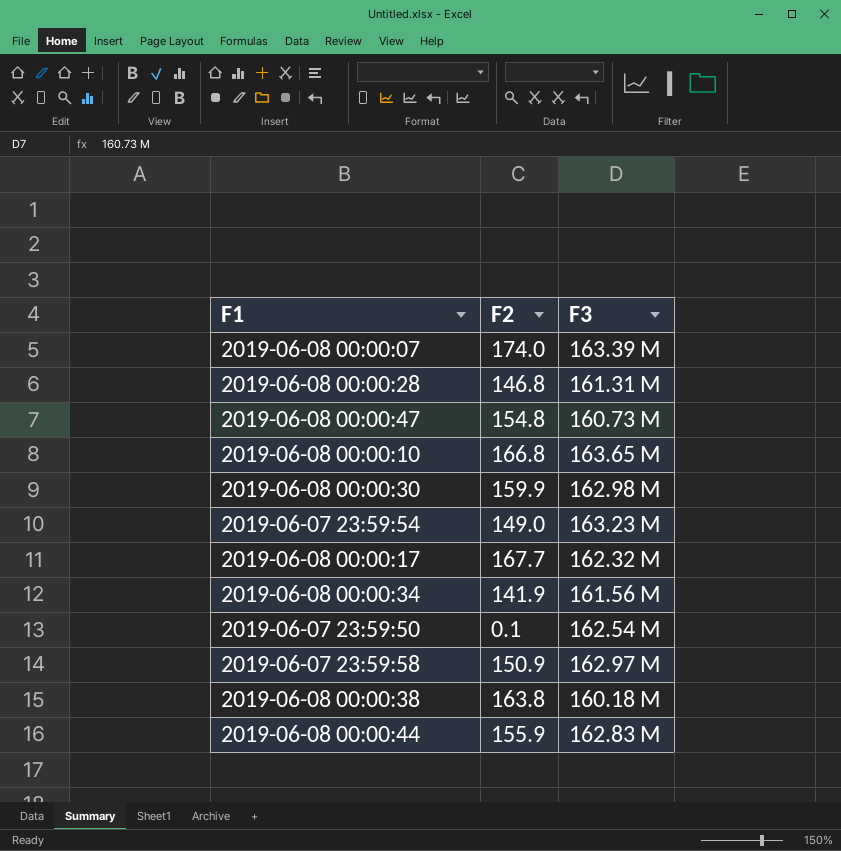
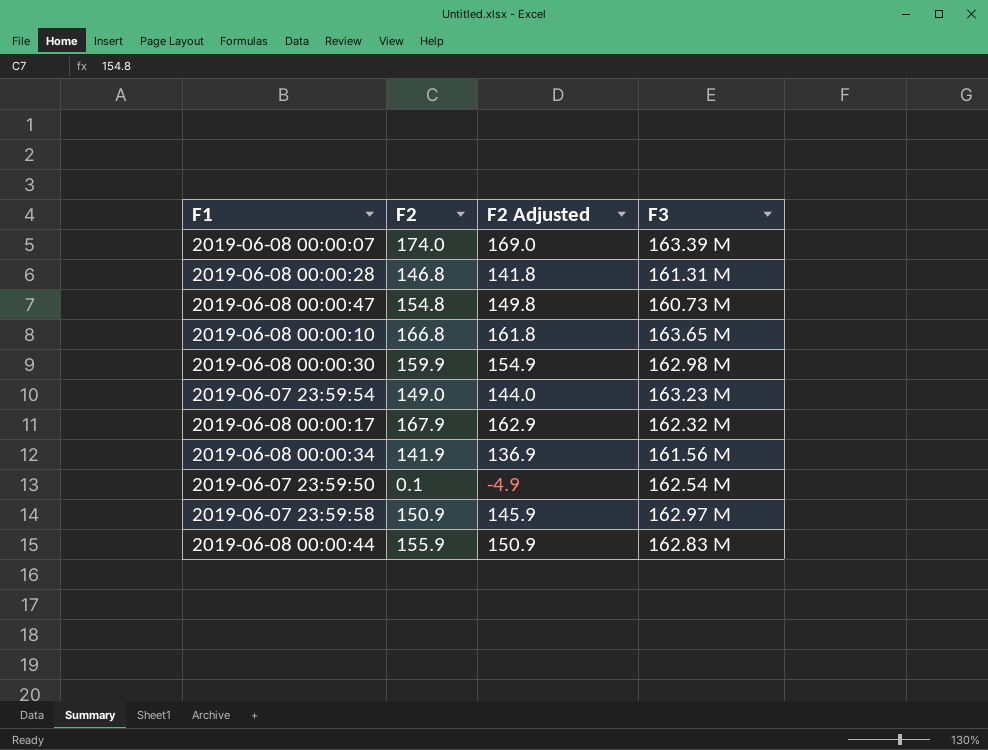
column F2 Adjusted | formula: none -> [F2] - 5
row 2019-06-08 00:00:38: 163.8 | 160.18 M -> none
2019-06-08 00:00:17 | F2: 167.7 -> 167.9

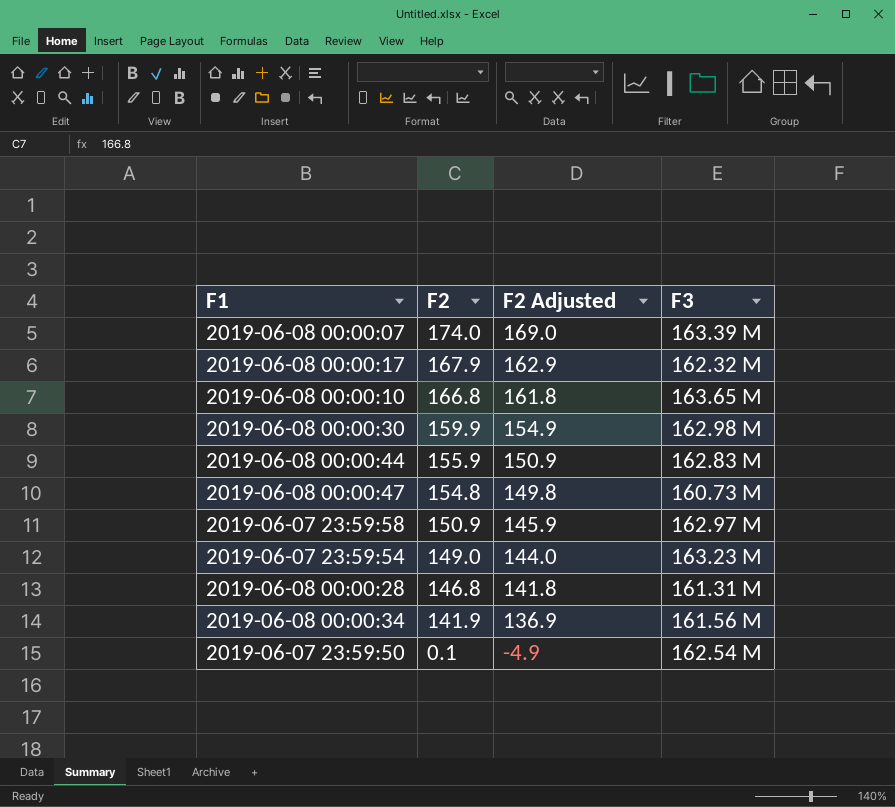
row order: none -> F2 descending

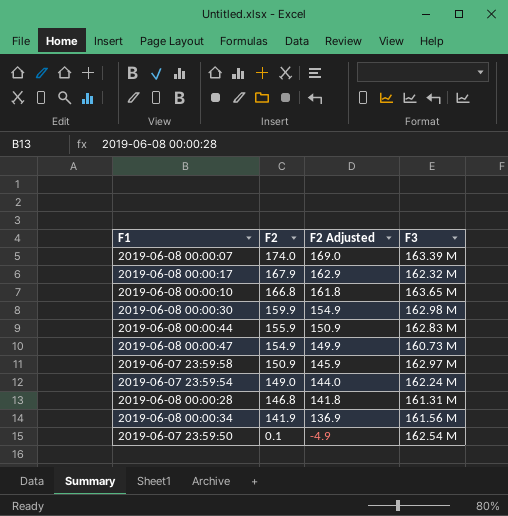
2019-06-08 00:00:47 | F2: 154.8 -> 154.9
2019-06-08 00:00:47 | F2 Adjusted: 149.8 -> 149.9
2019-06-07 23:59:54 | F3: 163.23 M -> 162.24 M

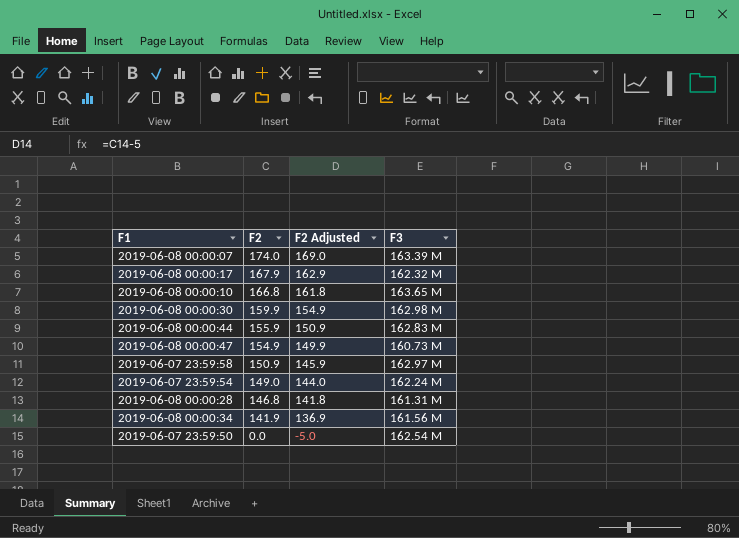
2019-06-07 23:59:50 | F2: 0.1 -> 0.0
2019-06-07 23:59:50 | F2 Adjusted: -4.9 -> -5.0

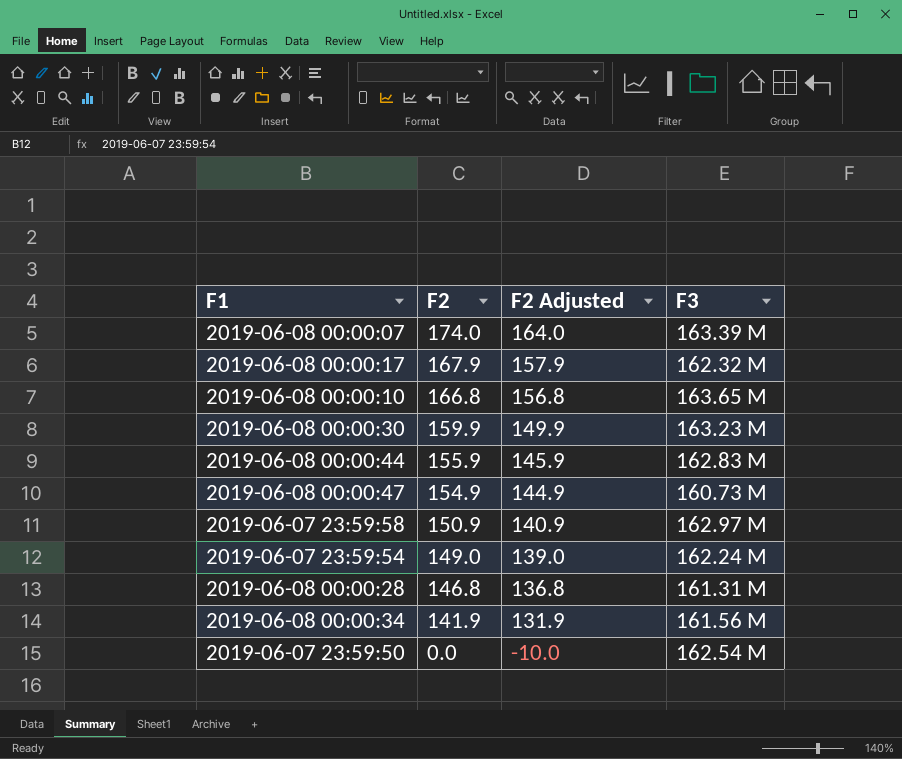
column F2 Adjusted | formula: [F2] - 5 -> [F2] - 10
2019-06-08 00:00:30 | F3: 162.98 M -> 163.23 M

